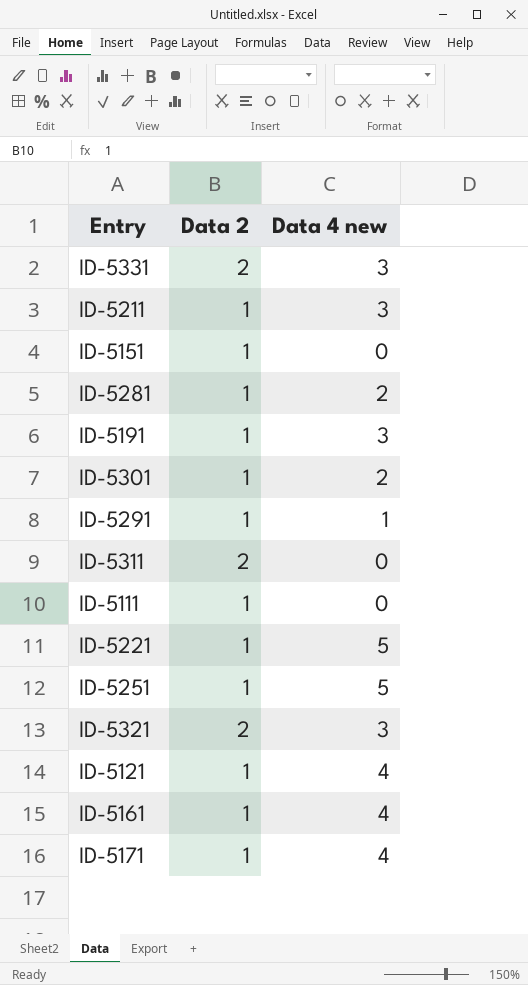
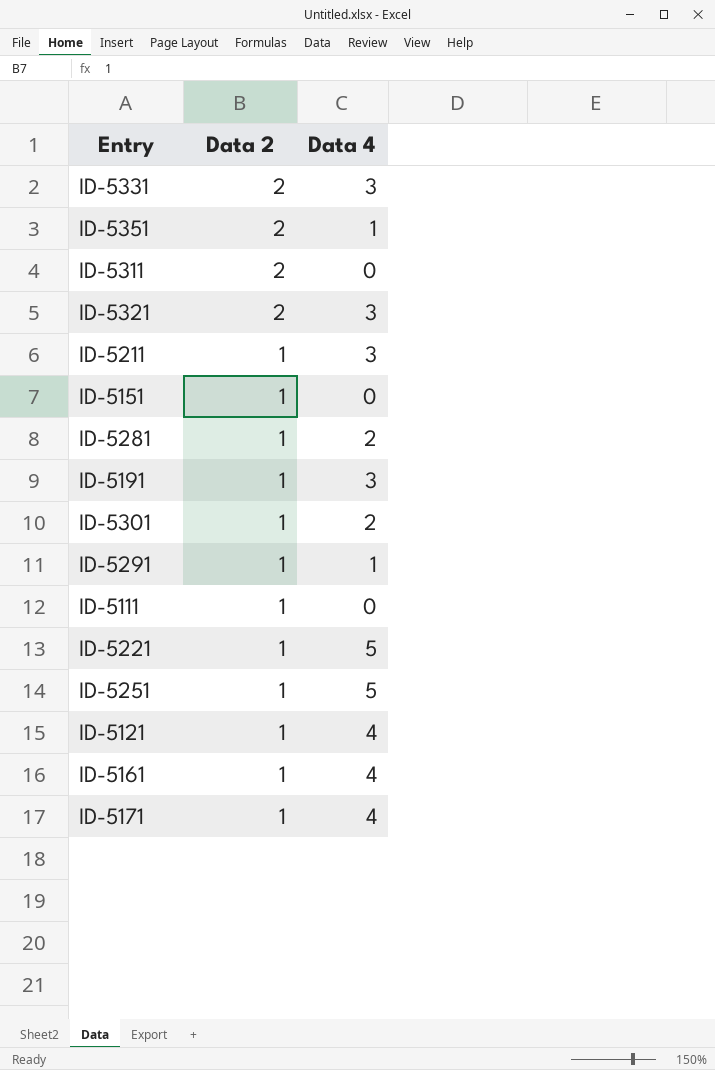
row order: none -> Data 2 descending
column name: Data 4 new -> Data 4
row ID-5351: none -> 2 | 1

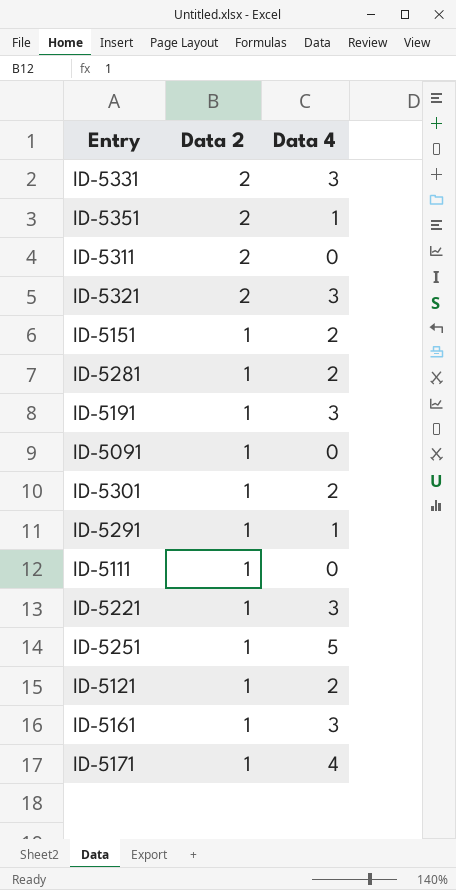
row ID-5211: 1 | 3 -> none
ID-5151 | Data 4: 0 -> 2
row ID-5091: none -> 1 | 0
ID-5221 | Data 4: 5 -> 3
ID-5121 | Data 4: 4 -> 2
ID-5161 | Data 4: 4 -> 3

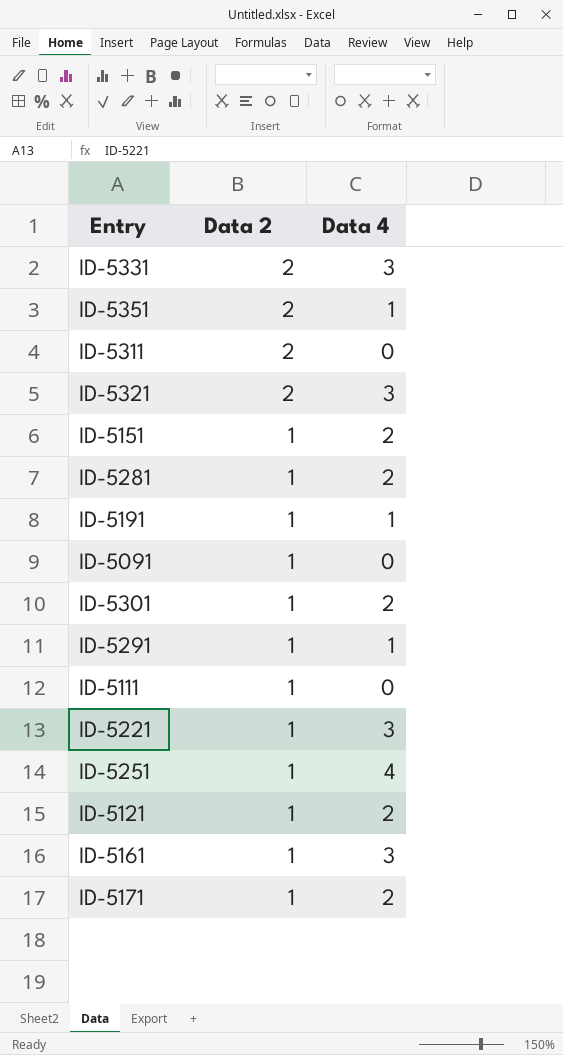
ID-5191 | Data 4: 3 -> 1
ID-5251 | Data 4: 5 -> 4
ID-5171 | Data 4: 4 -> 2

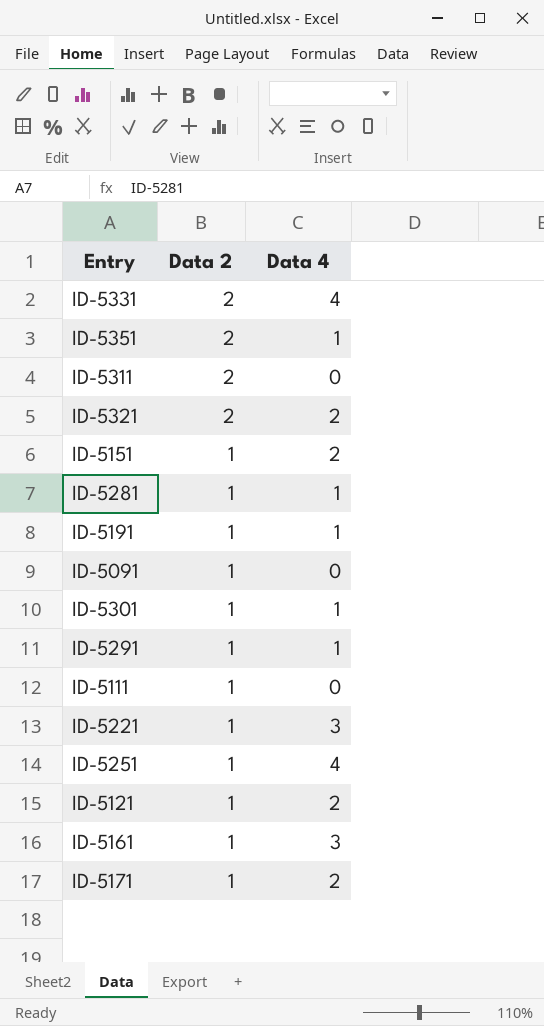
ID-5331 | Data 4: 3 -> 4
ID-5321 | Data 4: 3 -> 2
ID-5281 | Data 4: 2 -> 1
ID-5301 | Data 4: 2 -> 1

